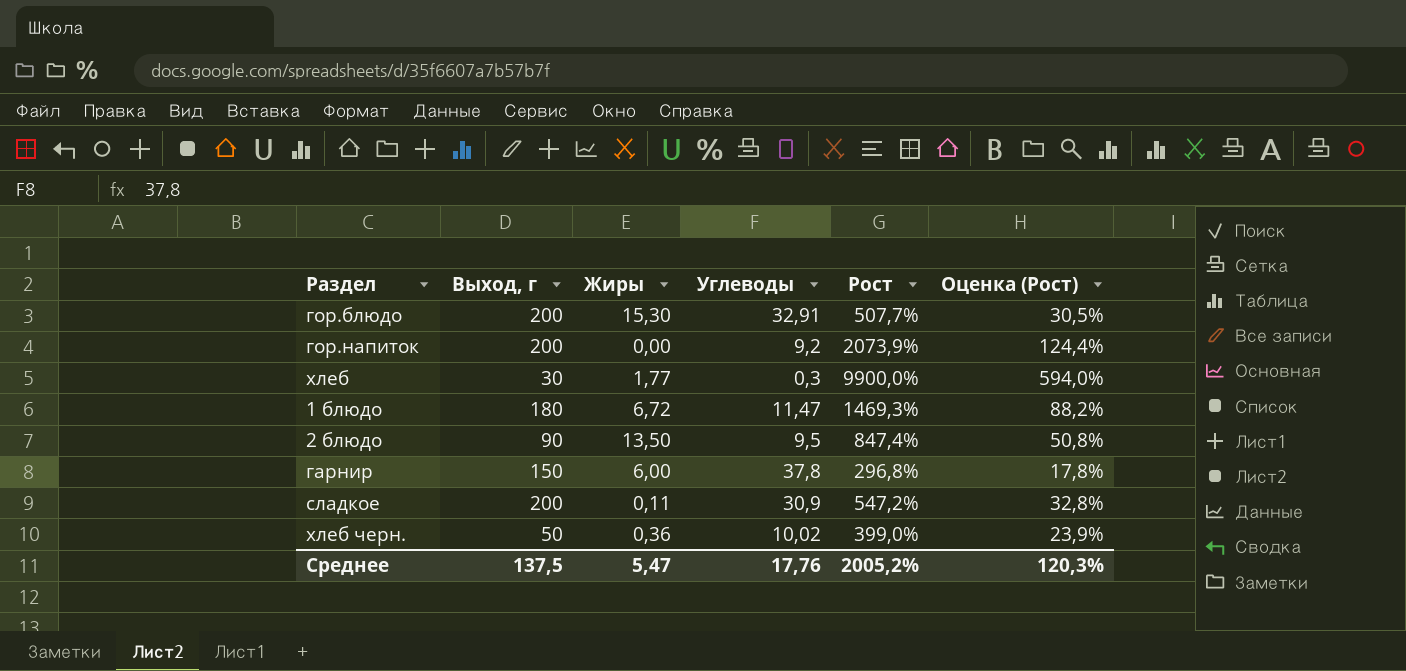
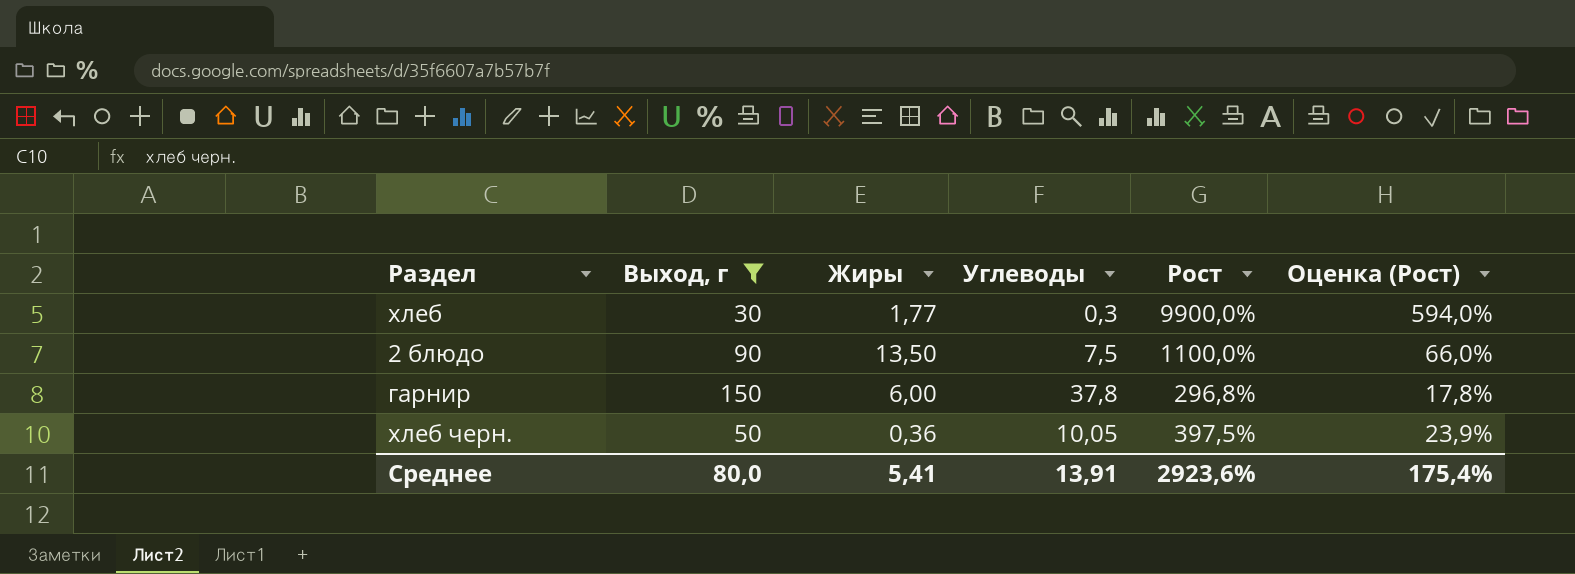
filter: none -> Выход, г <= 150
2 блюдо | Углеводы: 9,5 -> 7,5
2 блюдо | Рост: 847,4% -> 1100,0%
2 блюдо | Оценка (Рост): 50,8% -> 66,0%
хлеб черн. | Углеводы: 10,02 -> 10,05
хлеб черн. | Рост: 399,0% -> 397,5%
Среднее | Выход, г: 137,5 -> 80,0
Среднее | Жиры: 5,47 -> 5,41
Среднее | Углеводы: 17,76 -> 13,91
Среднее | Рост: 2005,2% -> 2923,6%
Среднее | Оценка (Рост): 120,3% -> 175,4%

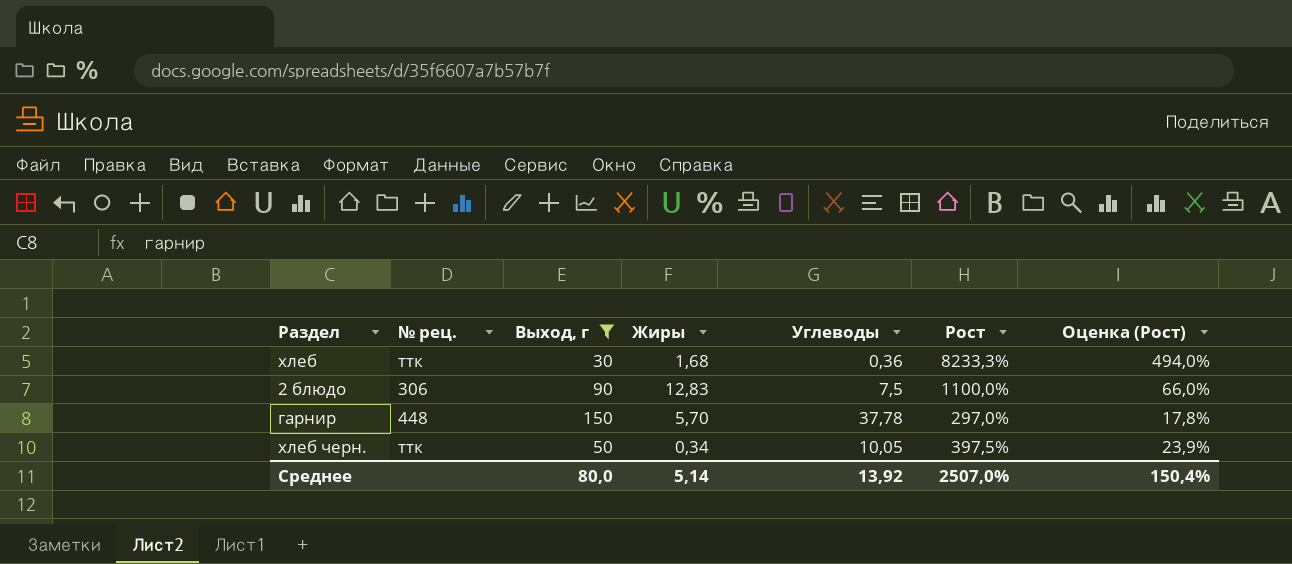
column № рец. | position: none -> 2
хлеб | Жиры: 1,77 -> 1,68
хлеб | Углеводы: 0,3 -> 0,36
хлеб | Рост: 9900,0% -> 8233,3%
хлеб | Оценка (Рост): 594,0% -> 494,0%
2 блюдо | Жиры: 13,50 -> 12,83
гарнир | Жиры: 6,00 -> 5,70
гарнир | Углеводы: 37,8 -> 37,78
гарнир | Рост: 296,8% -> 297,0%
хлеб черн. | Жиры: 0,36 -> 0,34
Среднее | Жиры: 5,41 -> 5,14
Среднее | Углеводы: 13,91 -> 13,92
Среднее | Рост: 2923,6% -> 2507,0%
Среднее | Оценка (Рост): 175,4% -> 150,4%

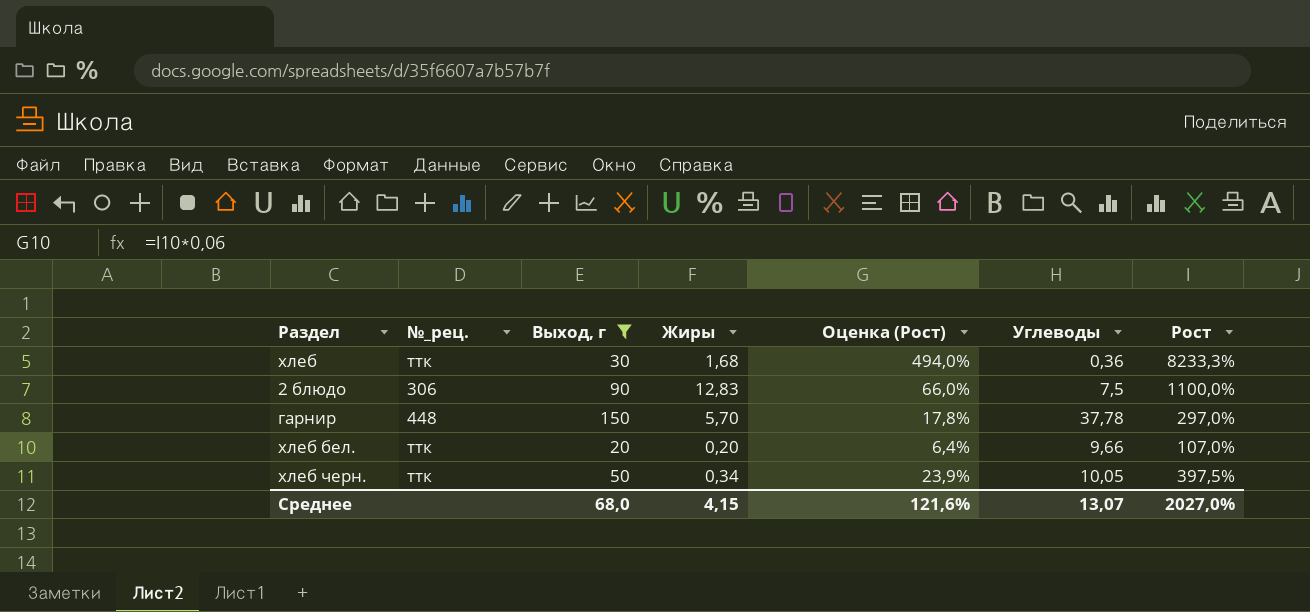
column name: № рец. -> №_рец.
column Оценка (Рост) | position: 7 -> 5
row хлеб бел.: none -> ттк | 20 | 0,20 | 6,4% | 9,66 | 107,0%
Среднее | Выход, г: 80,0 -> 68,0
Среднее | Жиры: 5,14 -> 4,15
Среднее | Оценка (Рост): 150,4% -> 121,6%
Среднее | Углеводы: 13,92 -> 13,07
Среднее | Рост: 2507,0% -> 2027,0%

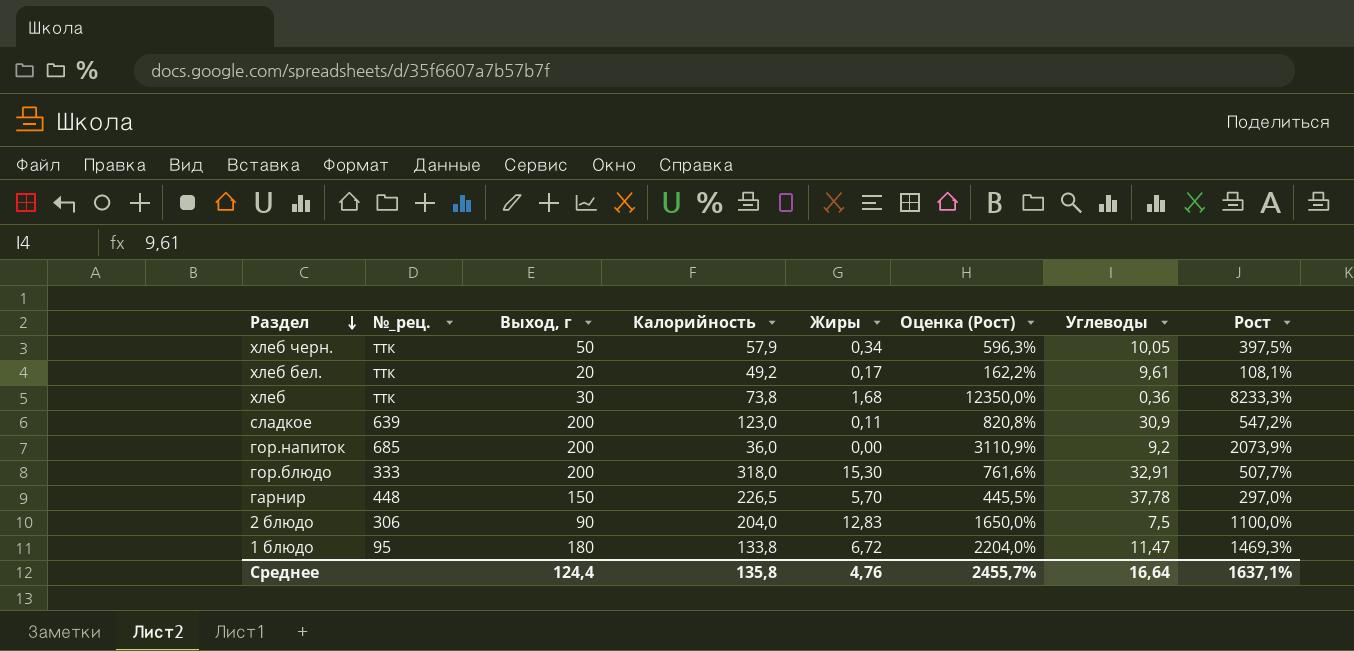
filter: Выход, г <= 150 -> none
row order: none -> Раздел descending
column Калорийность | position: none -> 4
column Оценка (Рост) | formula: [Рост] * 0,06 -> [Рост] * 1,5
хлеб бел. | Жиры: 0,20 -> 0,17
хлеб бел. | Углеводы: 9,66 -> 9,61
хлеб бел. | Рост: 107,0% -> 108,1%
Среднее | Выход, г: 68,0 -> 124,4
Среднее | Жиры: 4,15 -> 4,76
Среднее | Оценка (Рост): 121,6% -> 2455,7%
Среднее | Углеводы: 13,07 -> 16,64
Среднее | Рост: 2027,0% -> 1637,1%

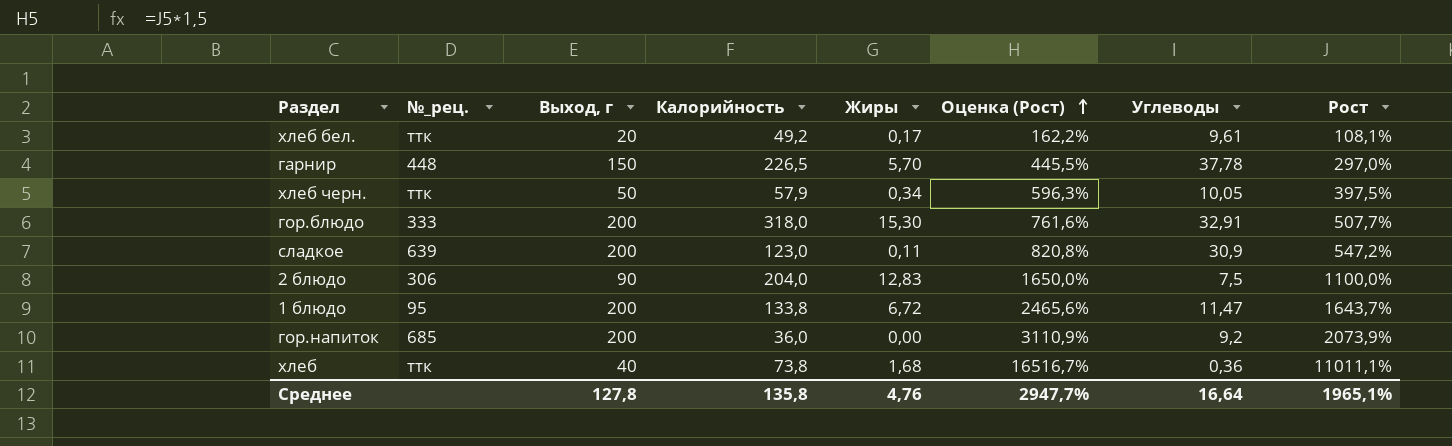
row order: Раздел descending -> Оценка (Рост) ascending
1 блюдо | Выход, г: 180 -> 200
1 блюдо | Оценка (Рост): 2204,0% -> 2465,6%
1 блюдо | Рост: 1469,3% -> 1643,7%
хлеб | Выход, г: 30 -> 40
хлеб | Оценка (Рост): 12350,0% -> 16516,7%
хлеб | Рост: 8233,3% -> 11011,1%
Среднее | Выход, г: 124,4 -> 127,8
Среднее | Оценка (Рост): 2455,7% -> 2947,7%
Среднее | Рост: 1637,1% -> 1965,1%

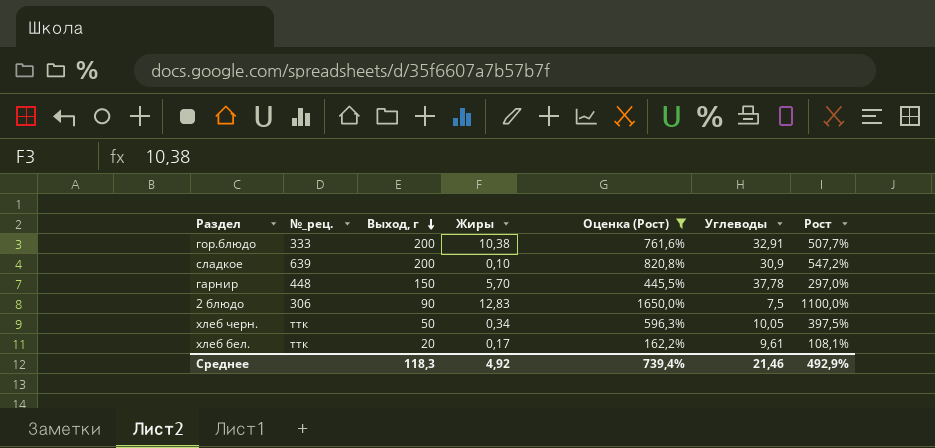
filter: none -> Оценка (Рост) <= 1650,0%
row order: Оценка (Рост) ascending -> Выход, г descending
column Калорийность | position: 4 -> none
гор.блюдо | Жиры: 15,30 -> 10,38
сладкое | Жиры: 0,11 -> 0,10
Среднее | Выход, г: 127,8 -> 118,3
Среднее | Жиры: 4,76 -> 4,92
Среднее | Оценка (Рост): 2947,7% -> 739,4%
Среднее | Углеводы: 16,64 -> 21,46
Среднее | Рост: 1965,1% -> 492,9%

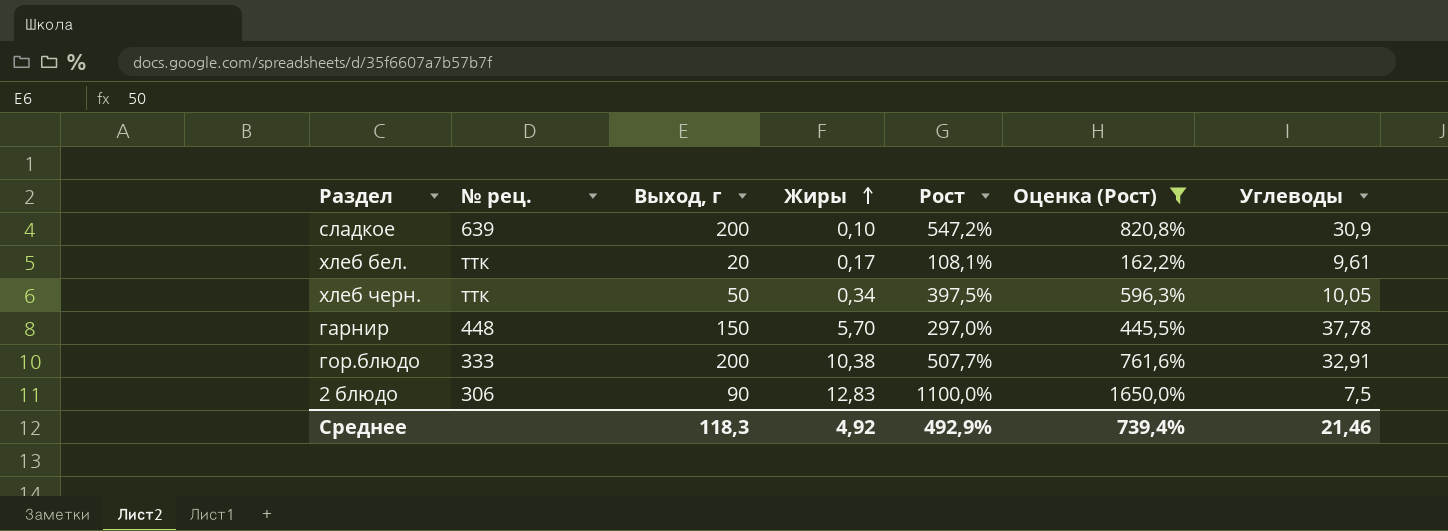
row order: Выход, г descending -> Жиры ascending
column name: №_рец. -> № рец.
column Рост | position: 7 -> 5

